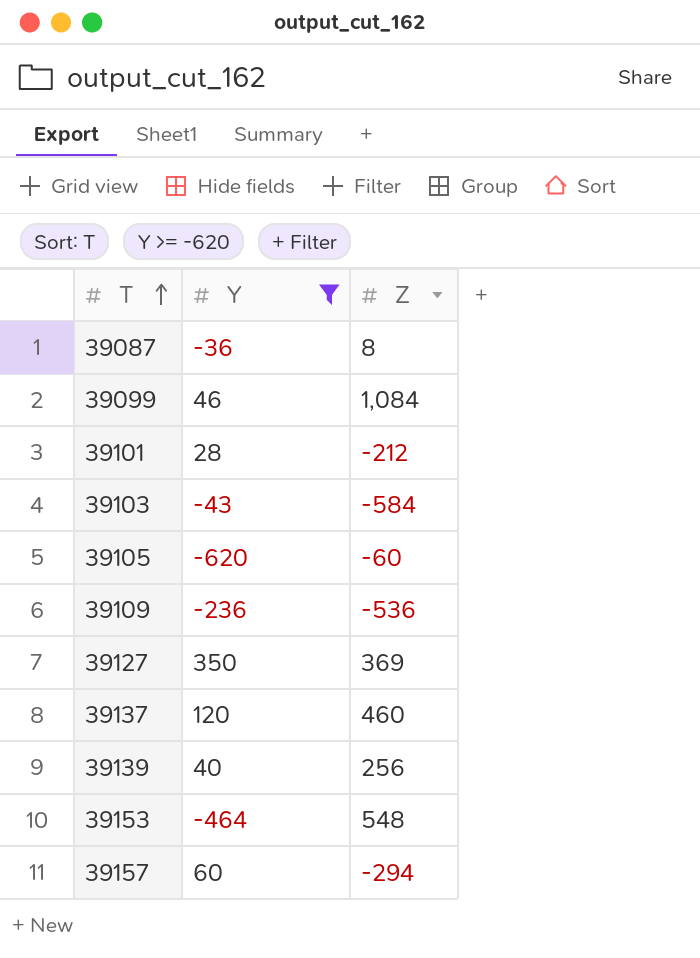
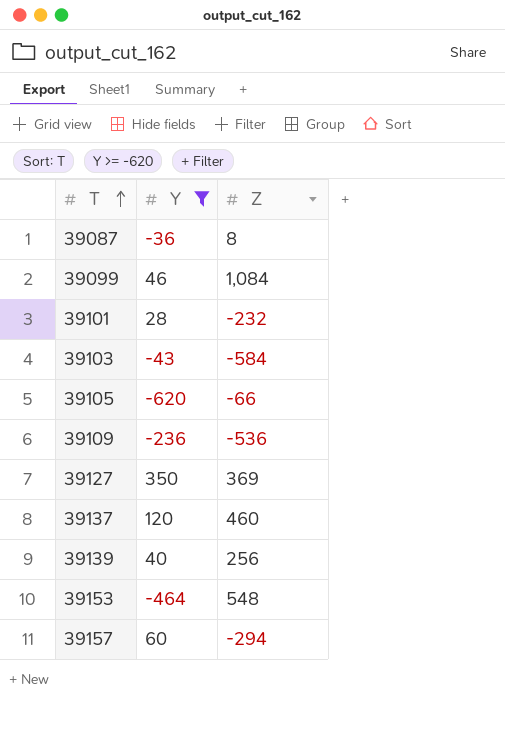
39101 | Z: -212 -> -232
39105 | Z: -60 -> -66

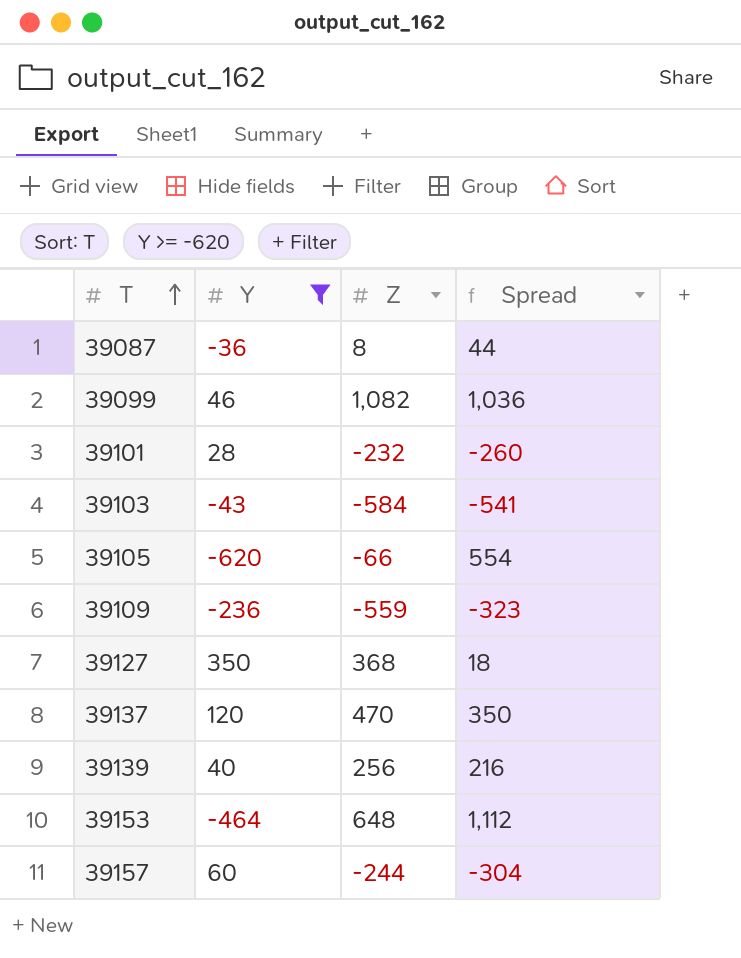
column Spread | formula: none -> [Z] - [Y]
39099 | Z: 1,084 -> 1,082
39109 | Z: -536 -> -559
39127 | Z: 369 -> 368
39137 | Z: 460 -> 470
39153 | Z: 548 -> 648
39157 | Z: -294 -> -244

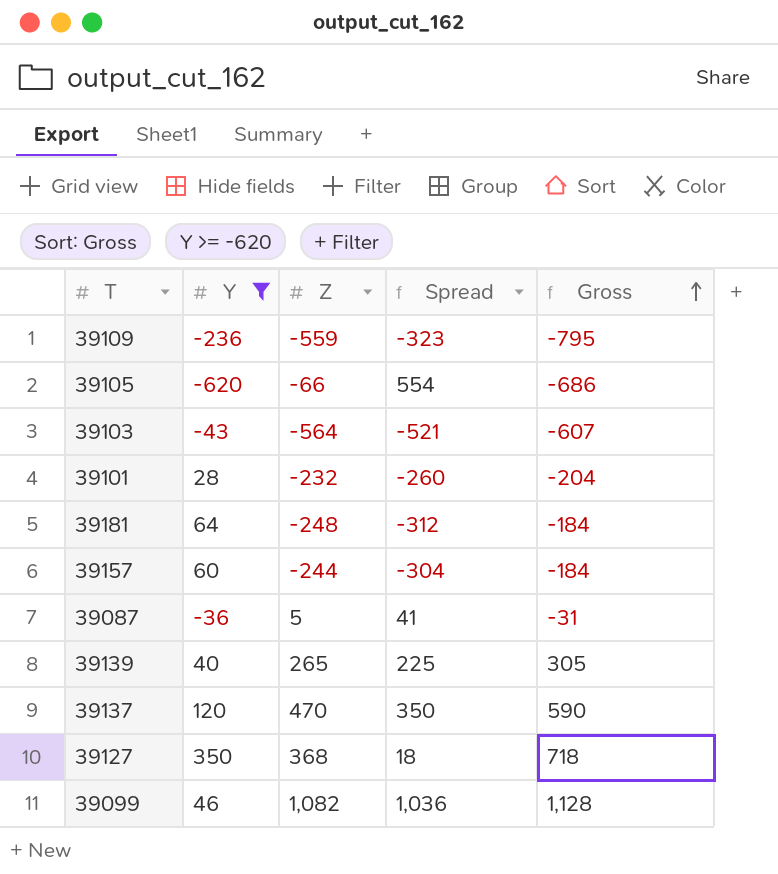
row order: T ascending -> Gross ascending
column Gross | formula: none -> [Y] + [Z]
row 39153: -464 | 648 | 1,112 -> none
39103 | Z: -584 -> -564
39103 | Spread: -541 -> -521
row 39181: none -> 64 | -248 | -312 | -184
39087 | Z: 8 -> 5
39087 | Spread: 44 -> 41
39139 | Z: 256 -> 265
39139 | Spread: 216 -> 225

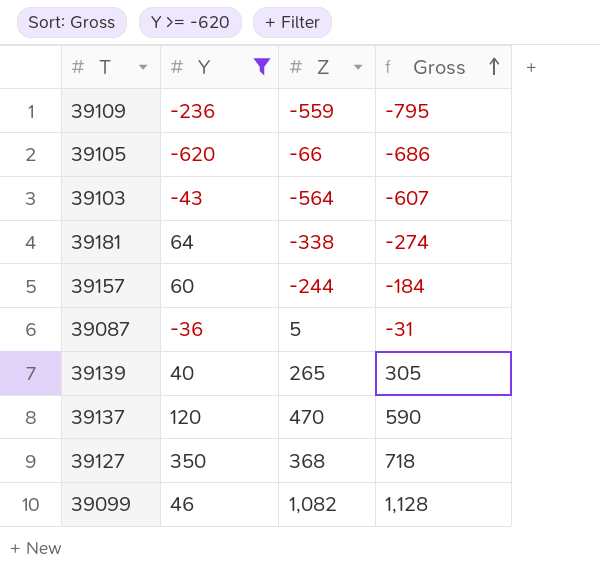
column Spread | formula: [Z] - [Y] -> none
row 39101: 28 | -232 | -260 | -204 -> none
39181 | Z: -248 -> -338
39181 | Gross: -184 -> -274

